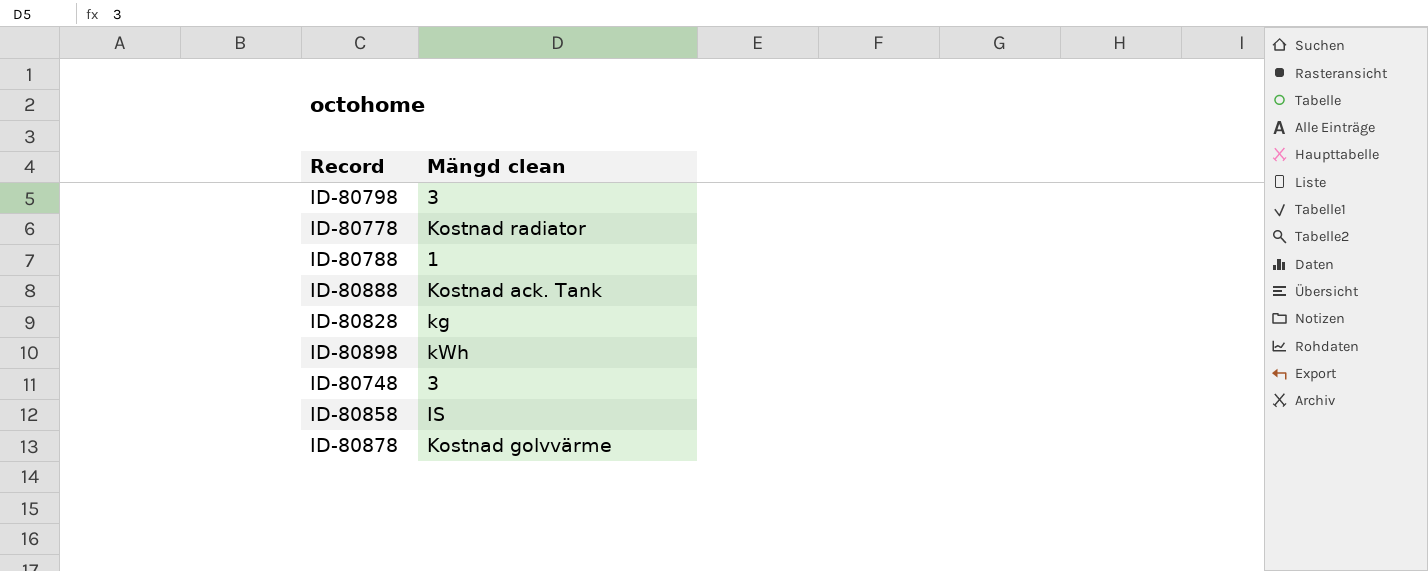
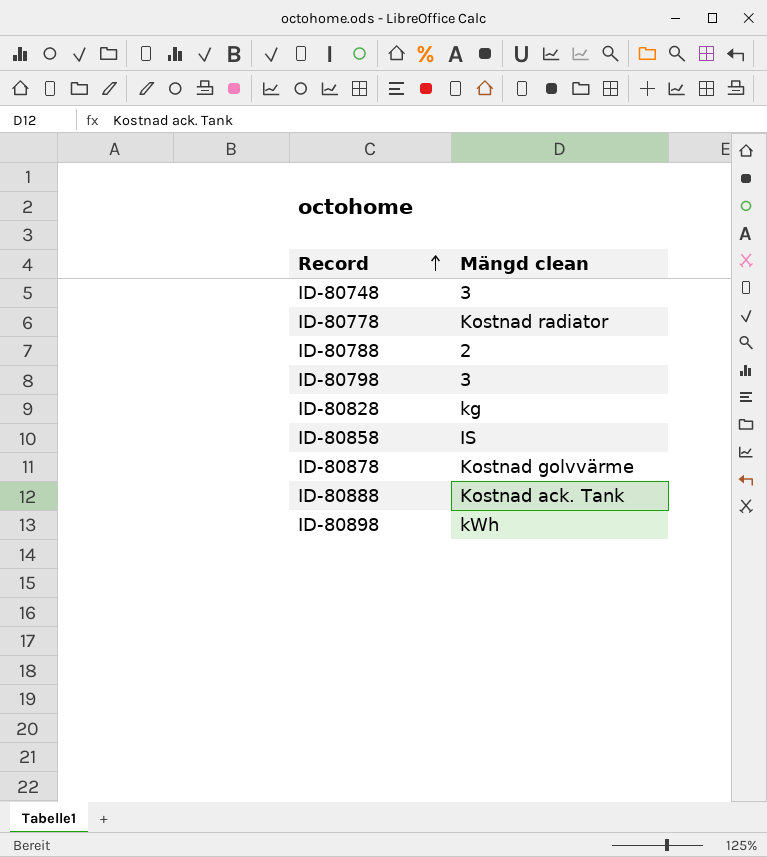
row order: none -> Record ascending
ID-80788 | Mängd clean: 1 -> 2

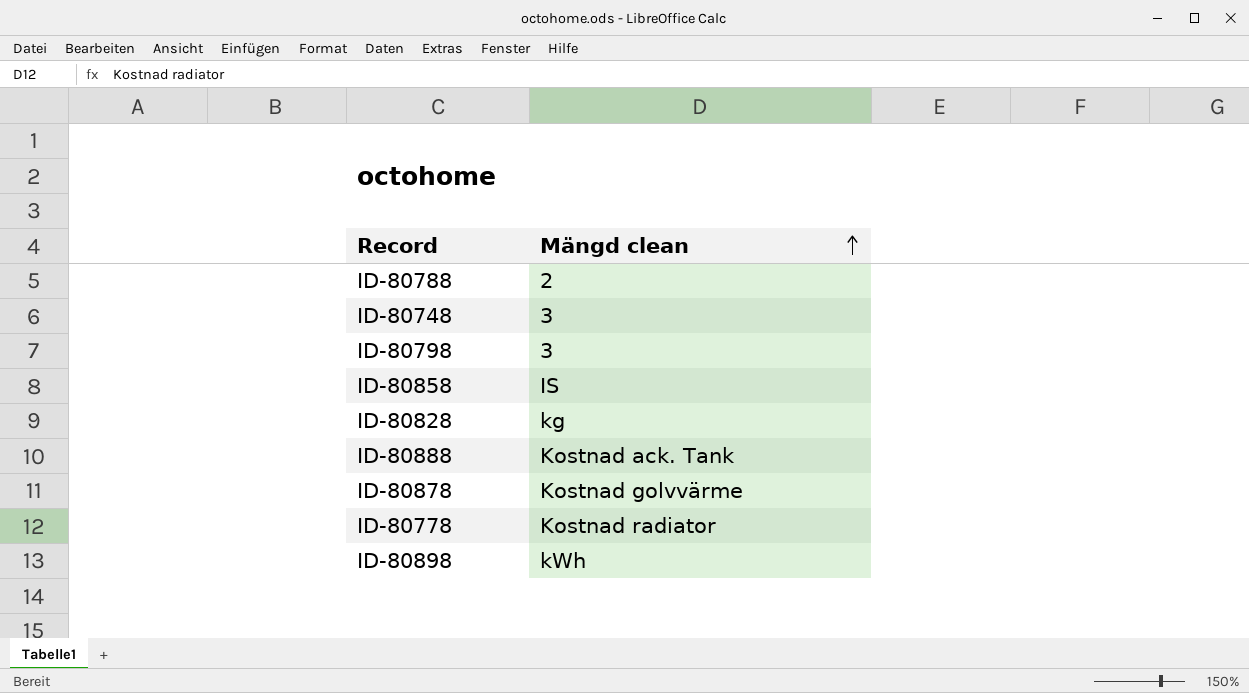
row order: Record ascending -> Mängd clean ascending

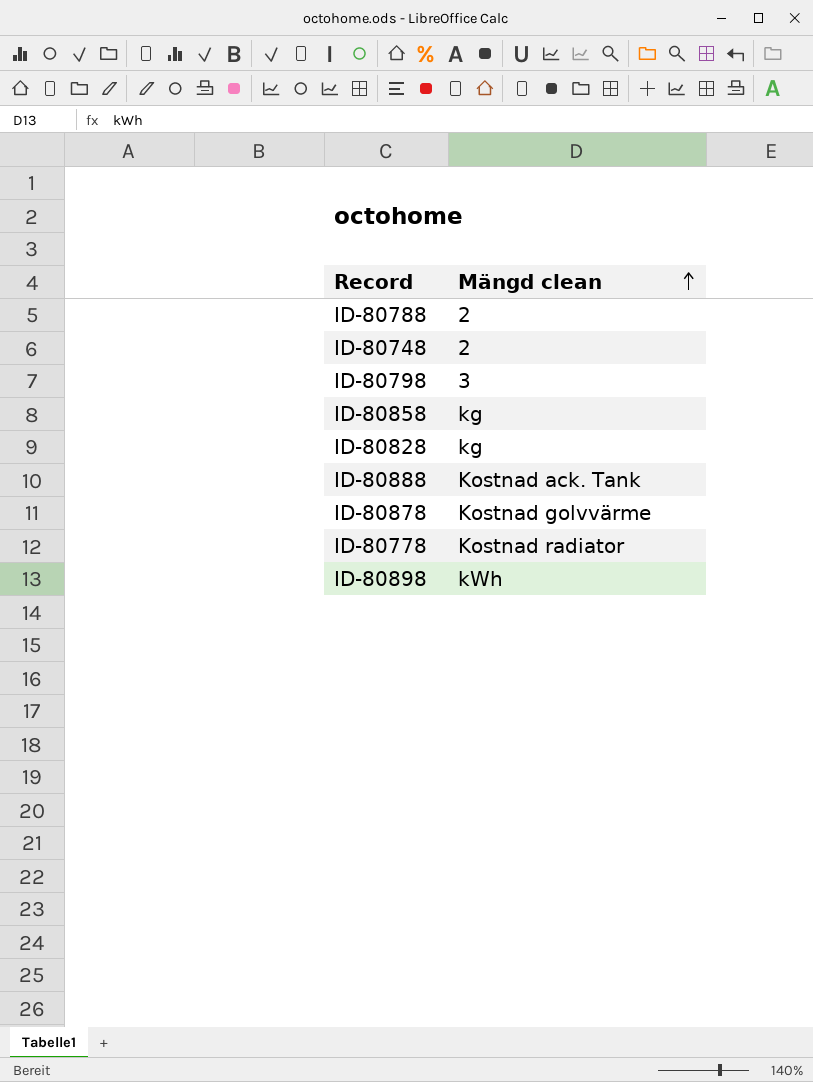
ID-80748 | Mängd clean: 3 -> 2
ID-80858 | Mängd clean: IS -> kg

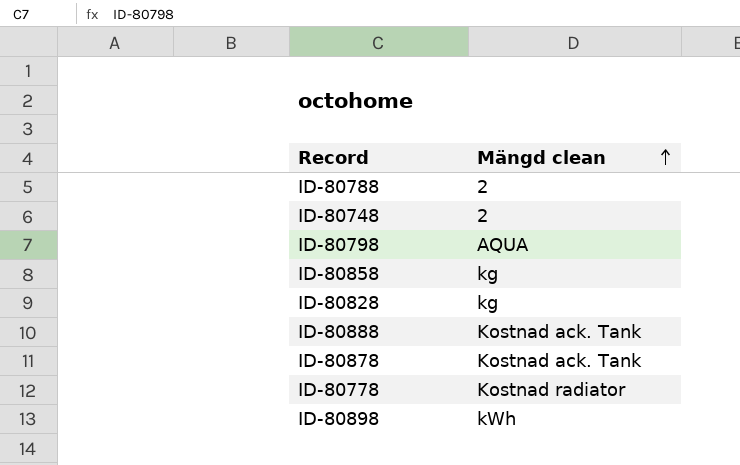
ID-80798 | Mängd clean: 3 -> AQUA
ID-80878 | Mängd clean: Kostnad golvvärme -> Kostnad ack. Tank

